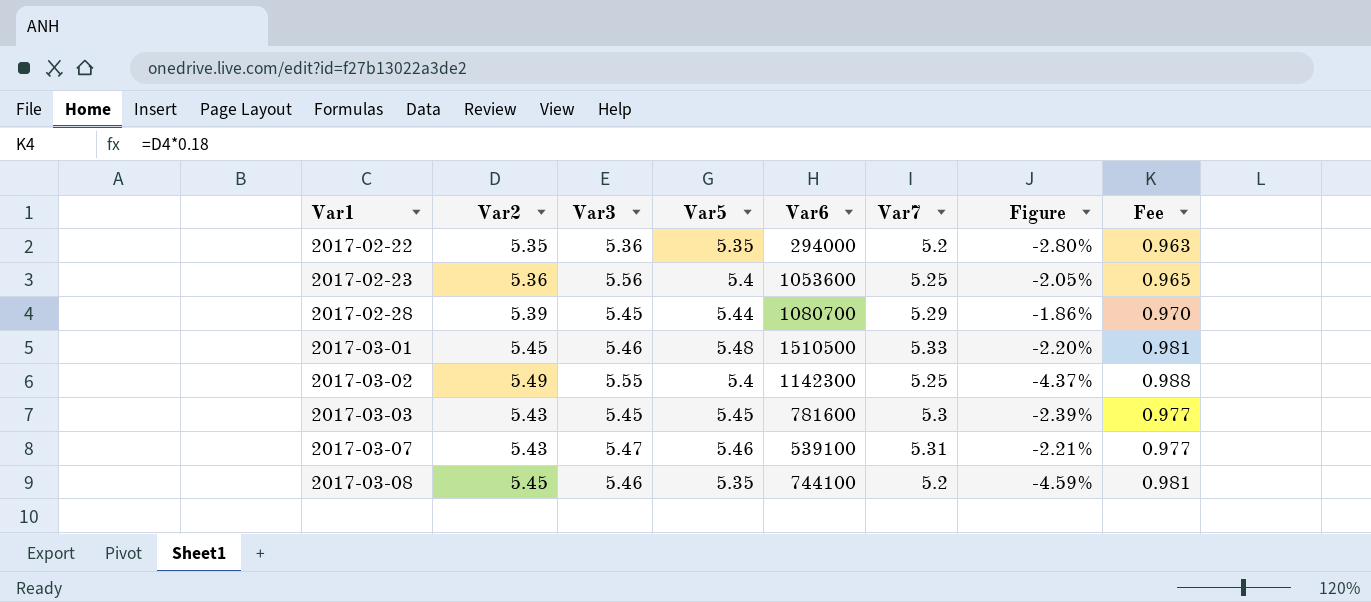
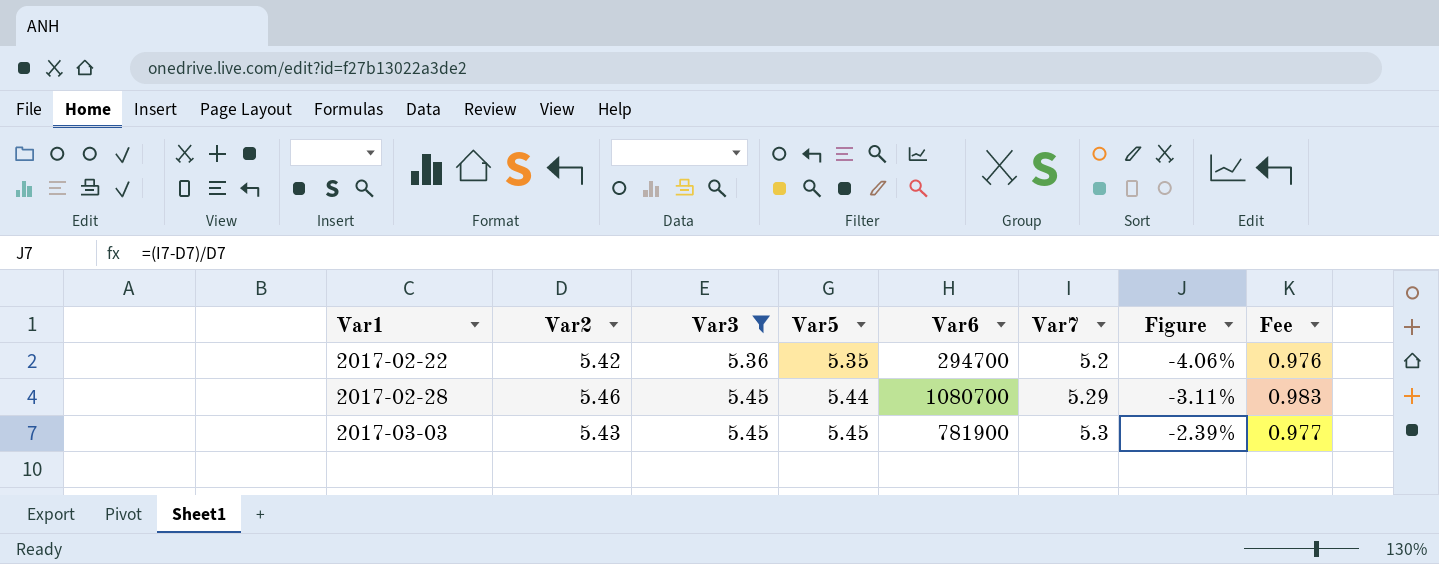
filter: none -> Var3 <= 5.45
2017-02-22 | Var2: 5.35 -> 5.42
2017-02-22 | Var6: 294000 -> 294700
2017-02-22 | Figure: -2.80% -> -4.06%
2017-02-22 | Fee: 0.963 -> 0.976
2017-02-28 | Var2: 5.39 -> 5.46
2017-02-28 | Figure: -1.86% -> -3.11%
2017-02-28 | Fee: 0.970 -> 0.983
2017-03-03 | Var6: 781600 -> 781900

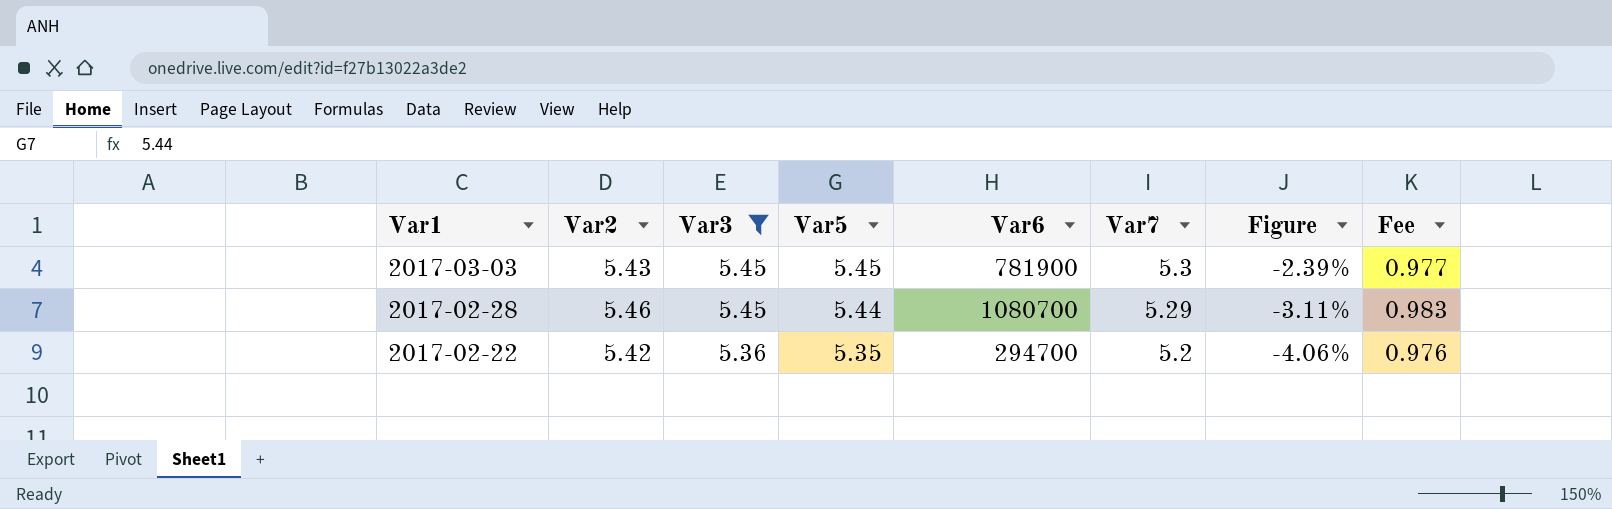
row order: Var1 ascending -> Var1 descending

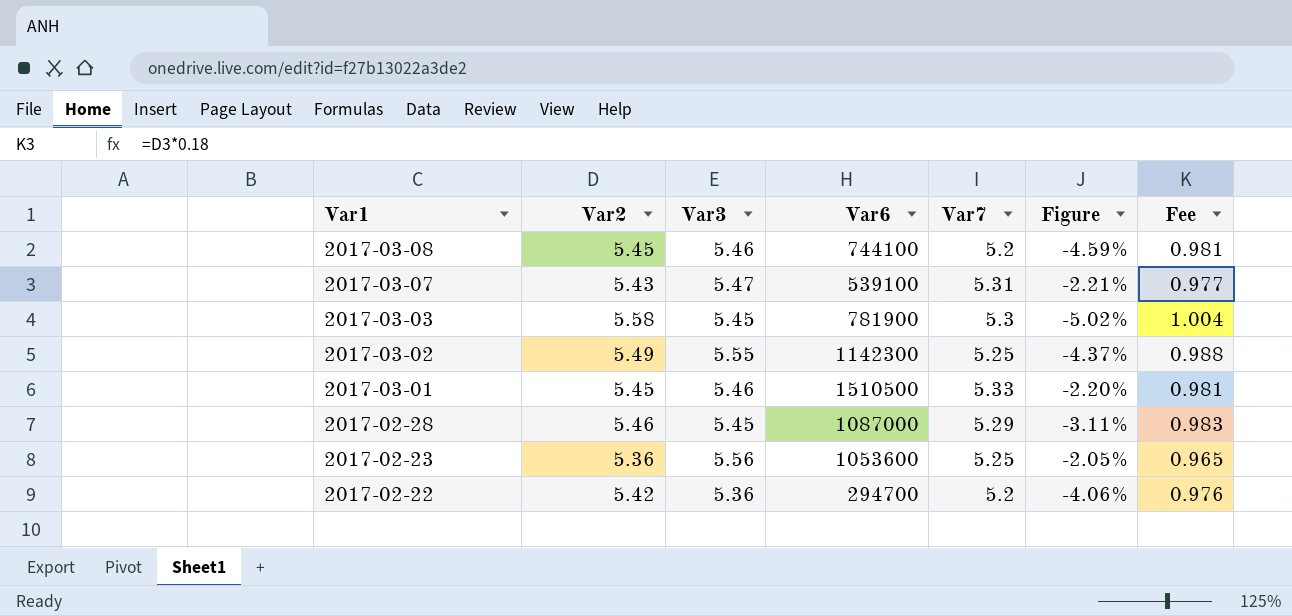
filter: Var3 <= 5.45 -> none
column Var5 | position: 4 -> none
2017-03-03 | Var2: 5.43 -> 5.58
2017-03-03 | Figure: -2.39% -> -5.02%
2017-03-03 | Fee: 0.977 -> 1.004
2017-02-28 | Var6: 1080700 -> 1087000

